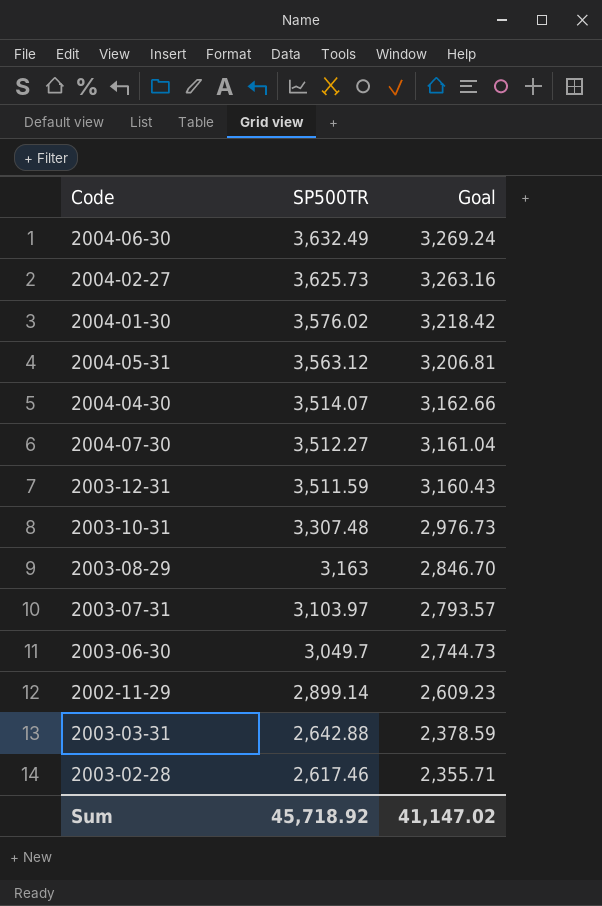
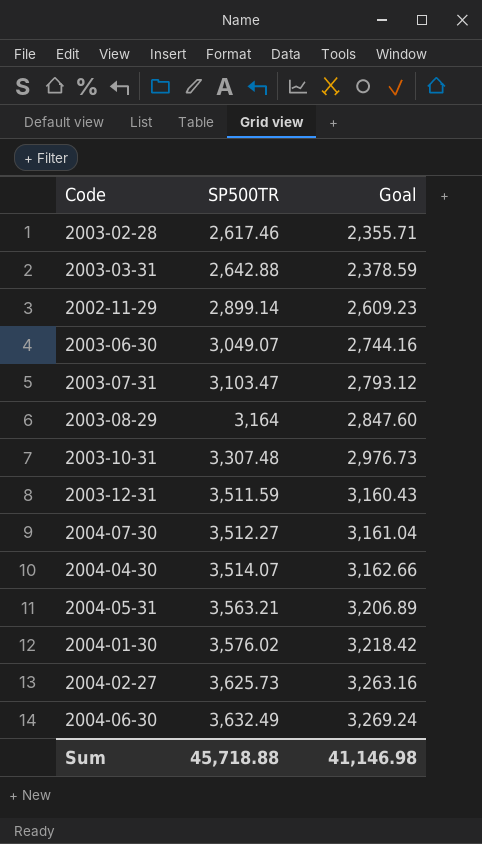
row order: SP500TR descending -> SP500TR ascending
2003-06-30 | SP500TR: 3,049.7 -> 3,049.07
2003-06-30 | Goal: 2,744.73 -> 2,744.16
2003-07-31 | SP500TR: 3,103.97 -> 3,103.47
2003-07-31 | Goal: 2,793.57 -> 2,793.12
2003-08-29 | SP500TR: 3,163 -> 3,164
2003-08-29 | Goal: 2,846.70 -> 2,847.60
2004-05-31 | SP500TR: 3,563.12 -> 3,563.21
2004-05-31 | Goal: 3,206.81 -> 3,206.89
Sum | SP500TR: 45,718.92 -> 45,718.88
Sum | Goal: 41,147.02 -> 41,146.98

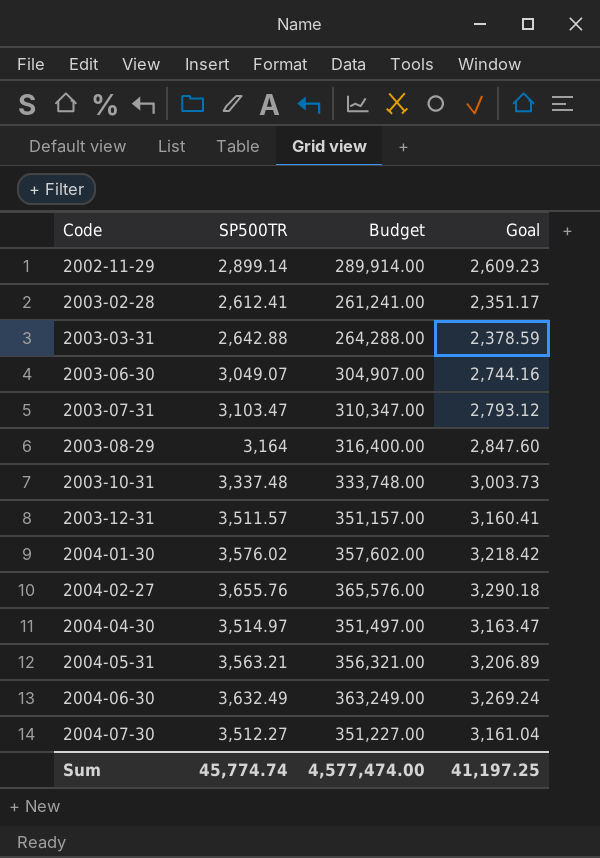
row order: SP500TR ascending -> Code ascending
column Budget | formula: none -> [SP500TR] * 100
2003-02-28 | SP500TR: 2,617.46 -> 2,612.41
2003-02-28 | Goal: 2,355.71 -> 2,351.17
2003-10-31 | SP500TR: 3,307.48 -> 3,337.48
2003-10-31 | Goal: 2,976.73 -> 3,003.73
2003-12-31 | SP500TR: 3,511.59 -> 3,511.57
2003-12-31 | Goal: 3,160.43 -> 3,160.41
2004-02-27 | SP500TR: 3,625.73 -> 3,655.76
2004-02-27 | Goal: 3,263.16 -> 3,290.18
2004-04-30 | SP500TR: 3,514.07 -> 3,514.97
2004-04-30 | Goal: 3,162.66 -> 3,163.47
Sum | SP500TR: 45,718.88 -> 45,774.74
Sum | Goal: 41,146.98 -> 41,197.25

